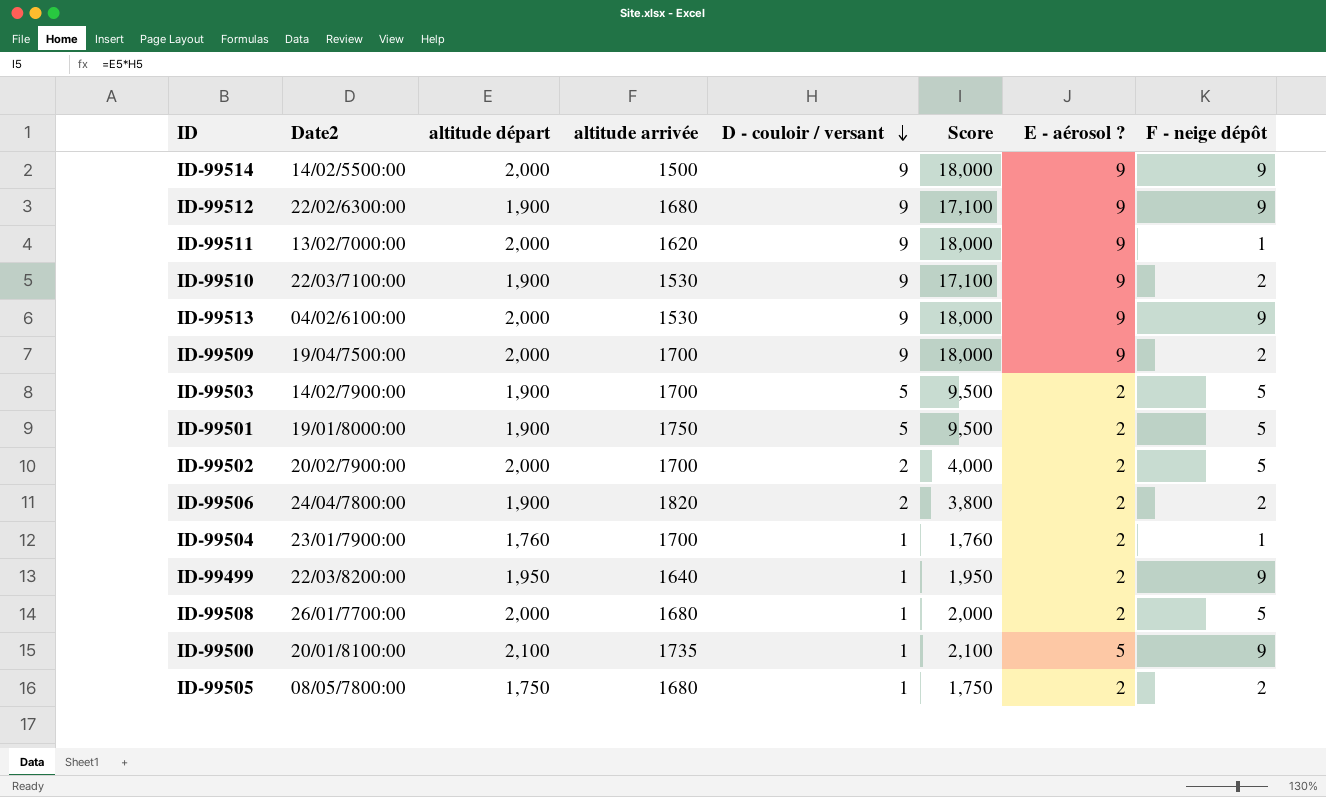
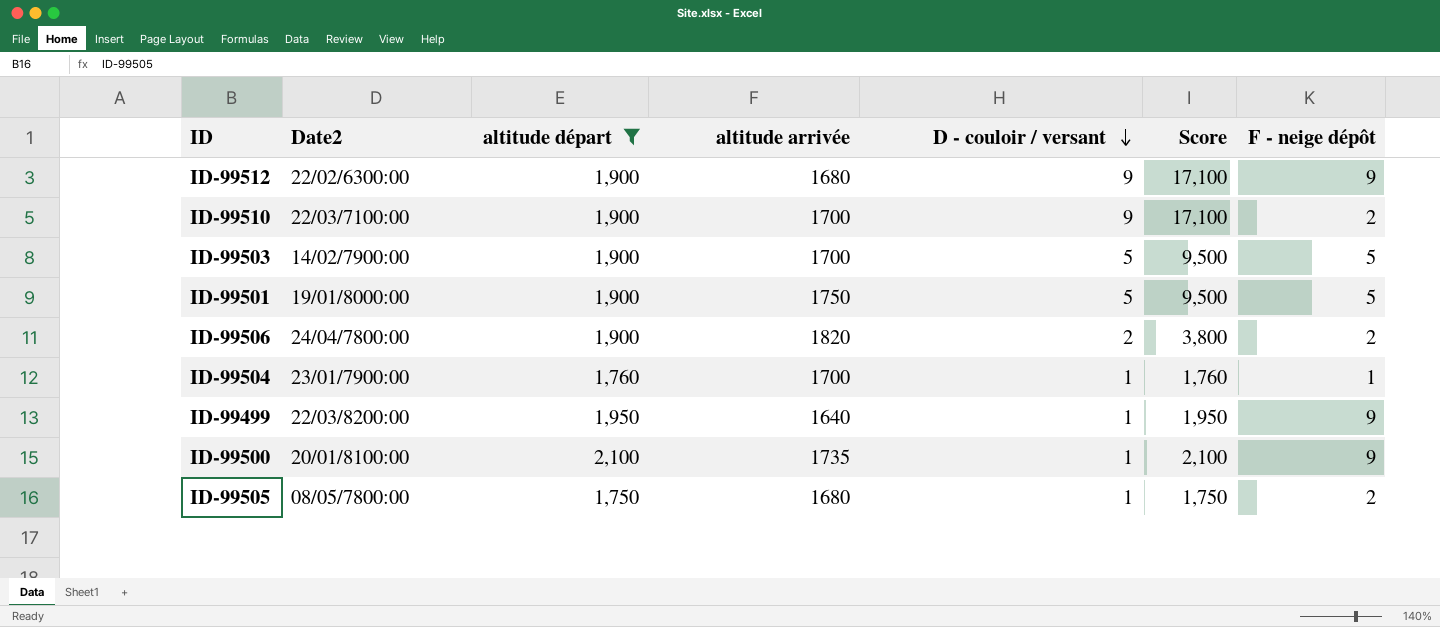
filter: none -> altitude départ != 2,000
column E - aérosol ? | position: 7 -> none
ID-99510 | altitude arrivée: 1530 -> 1700

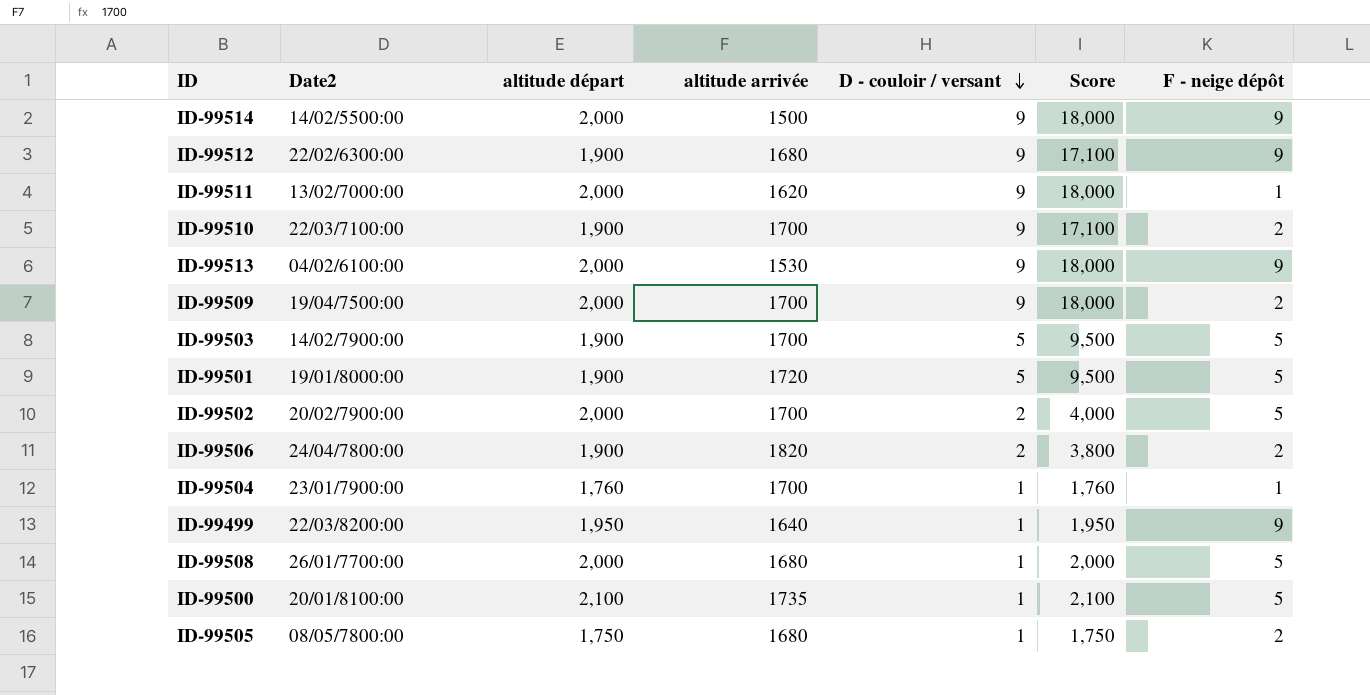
filter: altitude départ != 2,000 -> none
ID-99501 | altitude arrivée: 1750 -> 1720
ID-99500 | F - neige dépôt: 9 -> 5

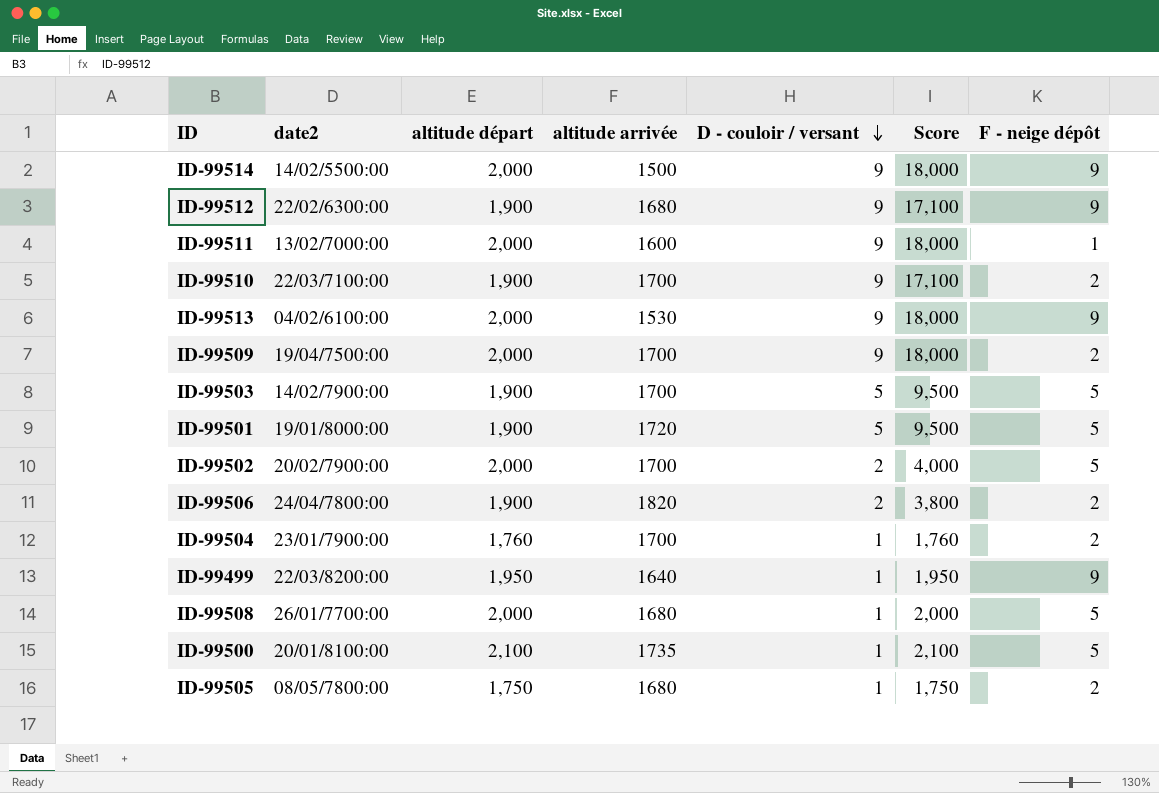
column name: Date2 -> date2
ID-99511 | altitude arrivée: 1620 -> 1600
ID-99504 | F - neige dépôt: 1 -> 2

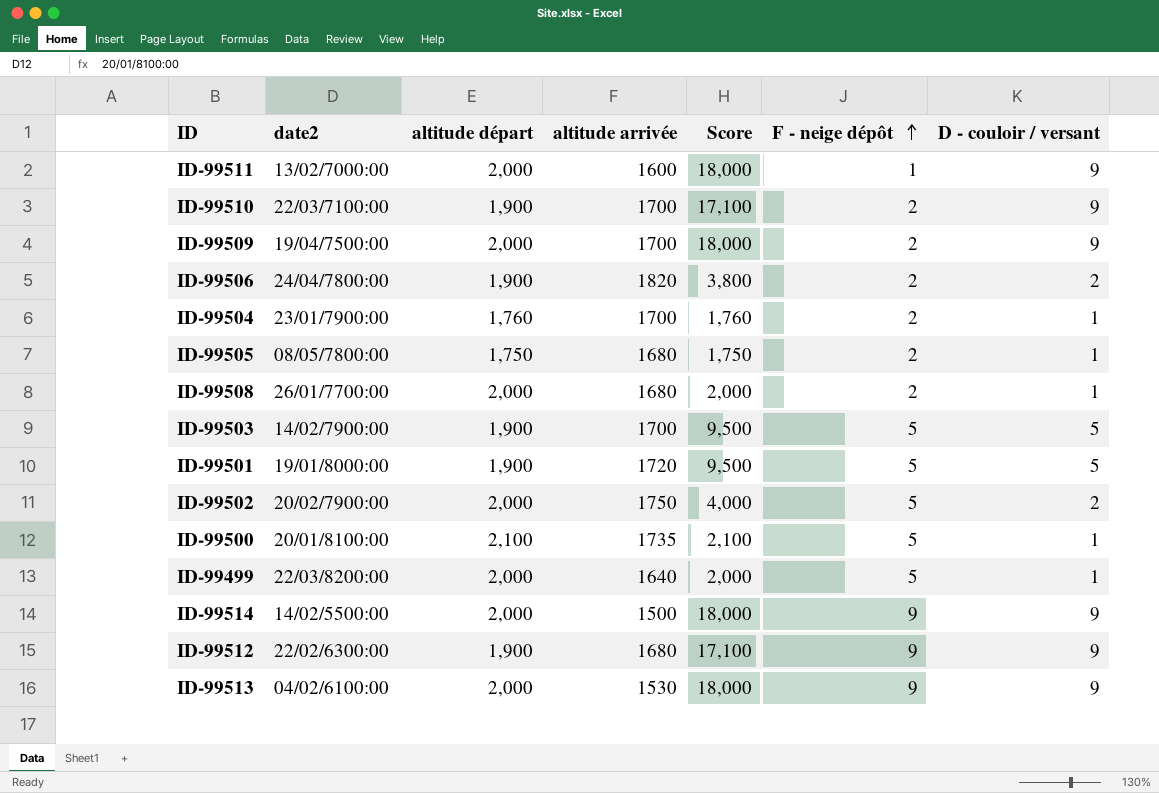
row order: D - couloir / versant descending -> F - neige dépôt ascending
column D - couloir / versant | position: 5 -> 7
ID-99508 | F - neige dépôt: 5 -> 2
ID-99502 | altitude arrivée: 1700 -> 1750
ID-99499 | altitude départ: 1,950 -> 2,000
ID-99499 | Score: 1,950 -> 2,000
ID-99499 | F - neige dépôt: 9 -> 5

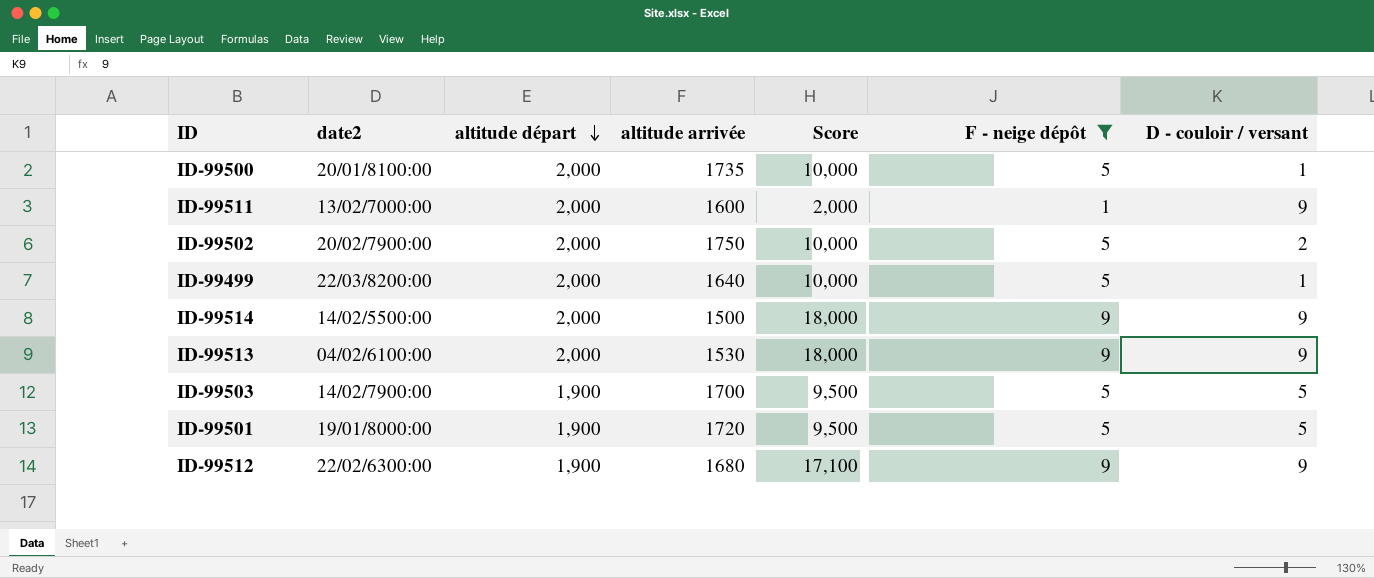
filter: none -> F - neige dépôt != 2
row order: F - neige dépôt ascending -> altitude départ descending
column Score | formula: [altitude départ] * [D - couloir / versant] -> [altitude départ] * [F - neige dépôt]
ID-99500 | altitude départ: 2,100 -> 2,000

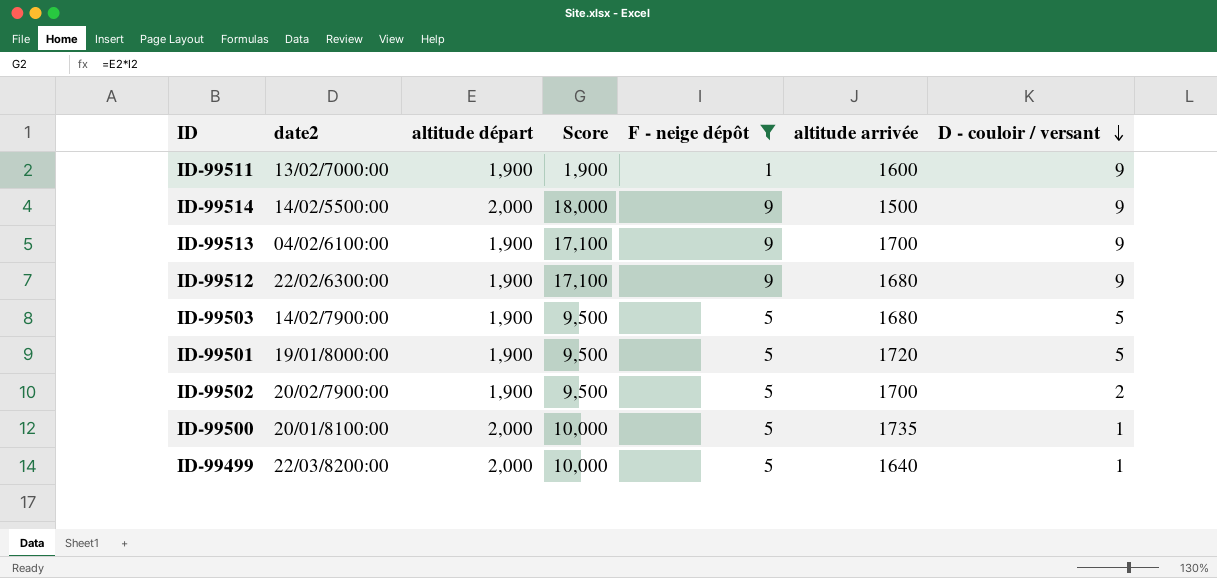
row order: altitude départ descending -> D - couloir / versant descending
column altitude arrivée | position: 4 -> 6
ID-99511 | altitude départ: 2,000 -> 1,900
ID-99511 | Score: 2,000 -> 1,900
ID-99513 | altitude départ: 2,000 -> 1,900
ID-99513 | Score: 18,000 -> 17,100
ID-99513 | altitude arrivée: 1530 -> 1700
ID-99503 | altitude arrivée: 1700 -> 1680
ID-99502 | altitude départ: 2,000 -> 1,900
ID-99502 | Score: 10,000 -> 9,500
ID-99502 | altitude arrivée: 1750 -> 1700

